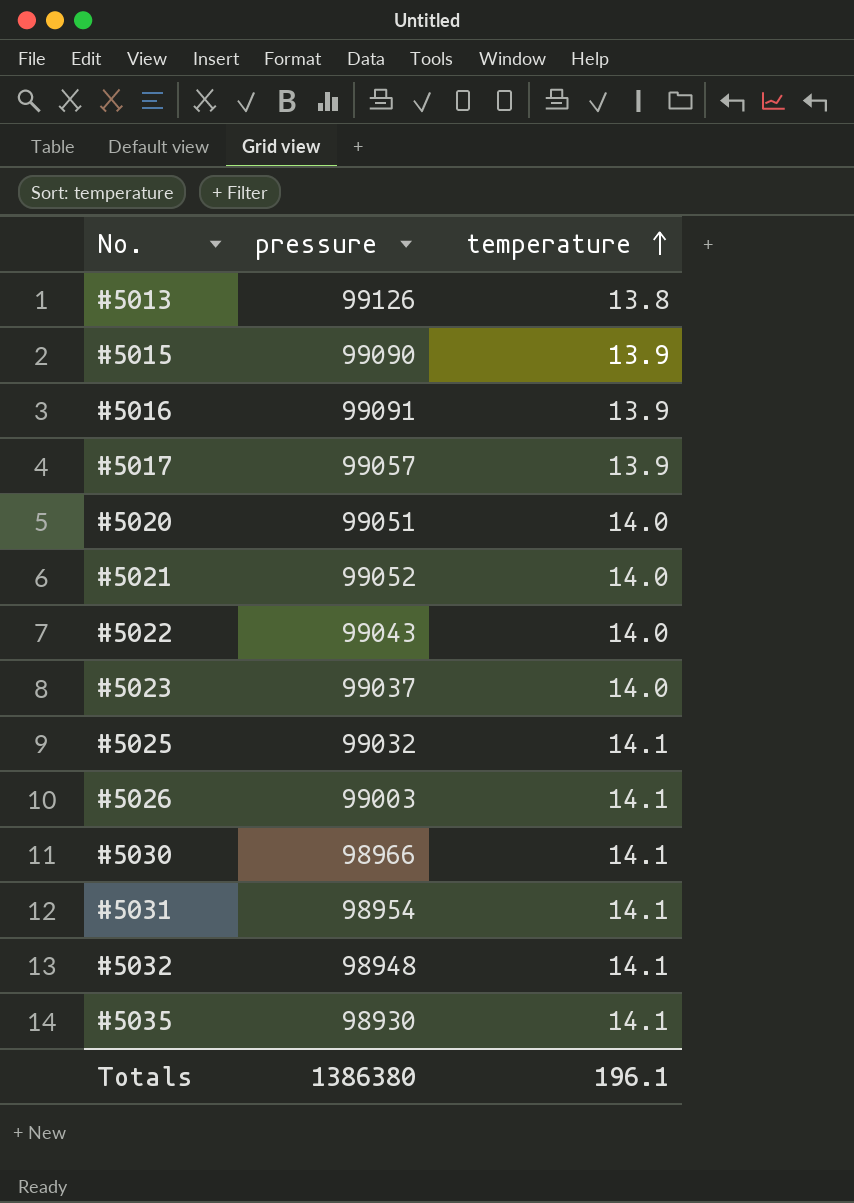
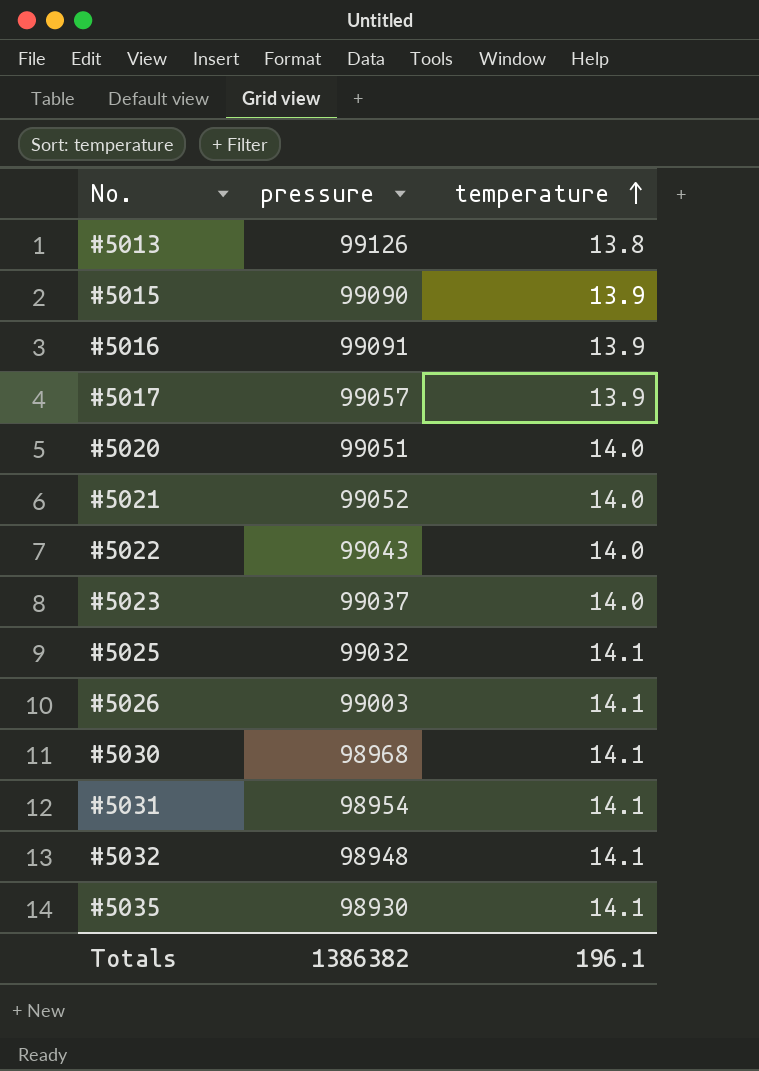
#5030 | pressure: 98966 -> 98968
Totals | pressure: 1386380 -> 1386382

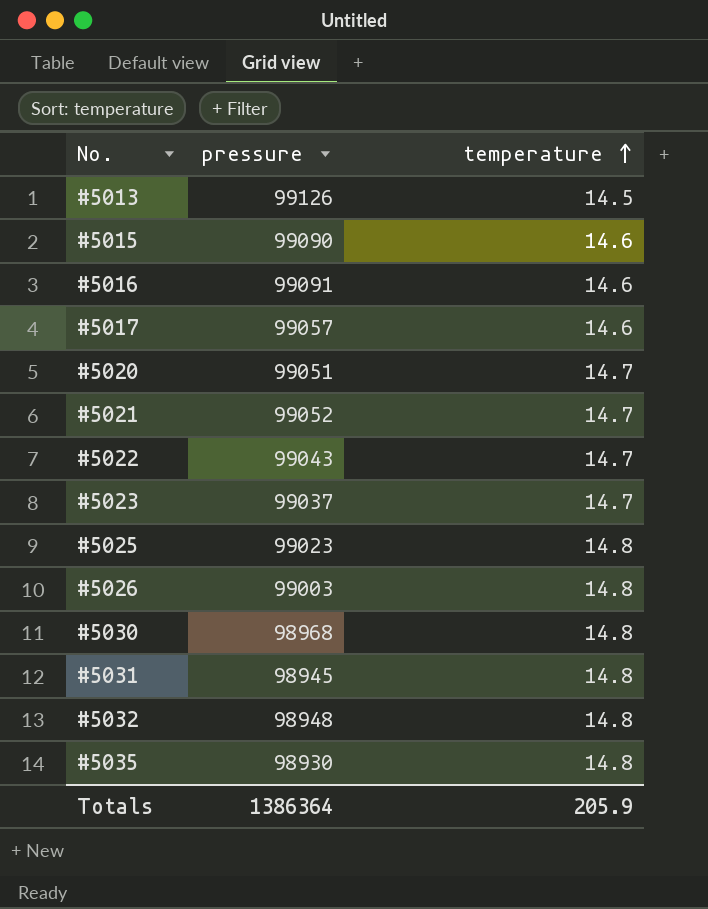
#5013 | temperature: 13.8 -> 14.5
#5015 | temperature: 13.9 -> 14.6
#5016 | temperature: 13.9 -> 14.6
#5017 | temperature: 13.9 -> 14.6
#5020 | temperature: 14.0 -> 14.7
#5021 | temperature: 14.0 -> 14.7
#5022 | temperature: 14.0 -> 14.7
#5023 | temperature: 14.0 -> 14.7
#5025 | pressure: 99032 -> 99023
#5025 | temperature: 14.1 -> 14.8
#5026 | temperature: 14.1 -> 14.8
#5030 | temperature: 14.1 -> 14.8
#5031 | pressure: 98954 -> 98945
#5031 | temperature: 14.1 -> 14.8
#5032 | temperature: 14.1 -> 14.8
#5035 | temperature: 14.1 -> 14.8
Totals | pressure: 1386382 -> 1386364
Totals | temperature: 196.1 -> 205.9

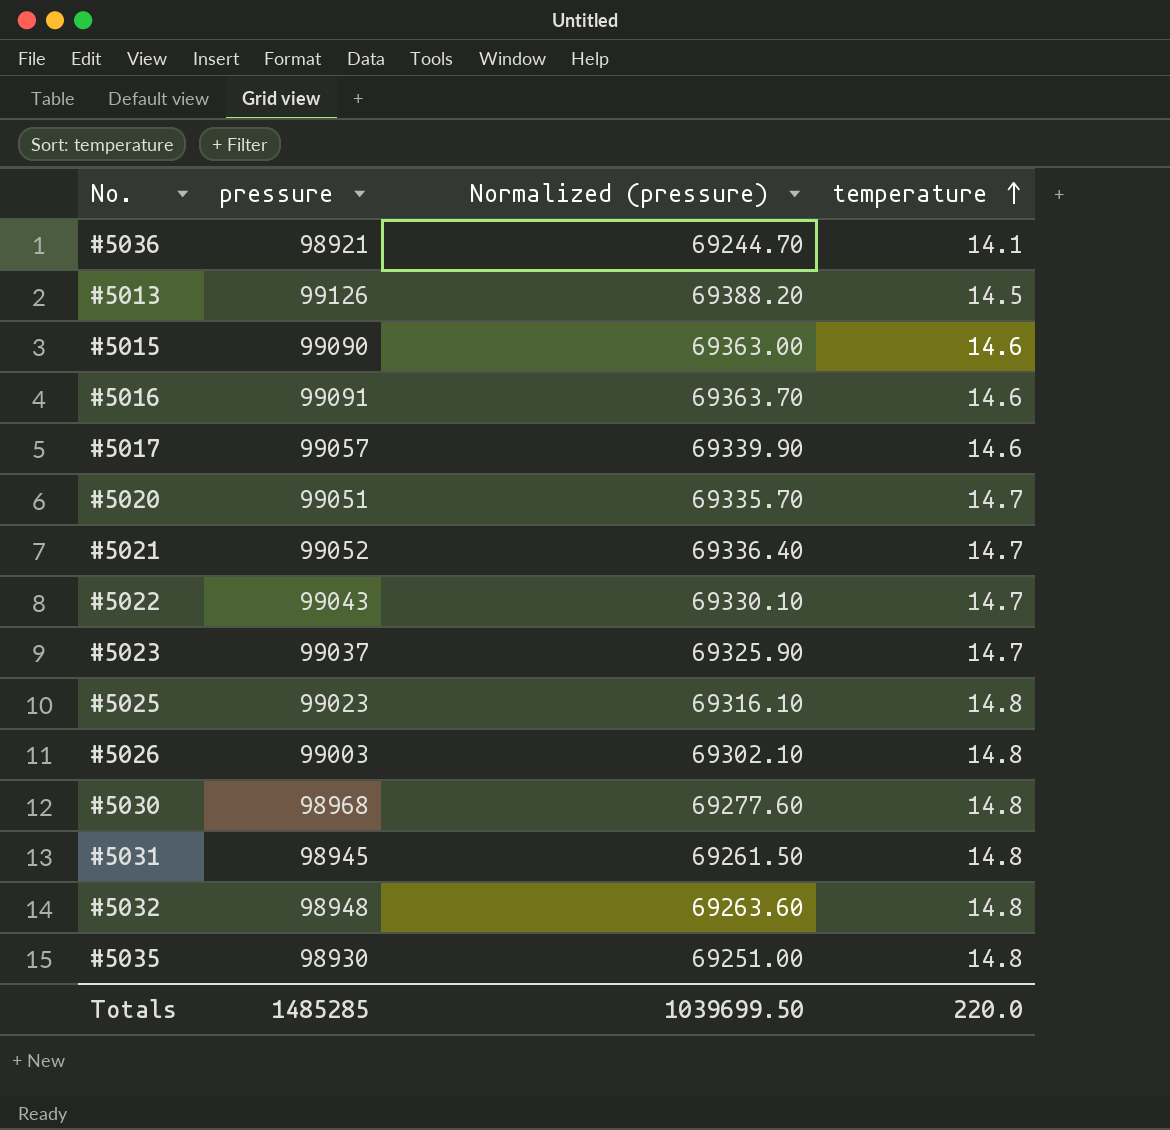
column Normalized (pressure) | formula: none -> [pressure] * 0.7
row #5036: none -> 98921 | 69244.70 | 14.1
Totals | pressure: 1386364 -> 1485285
Totals | temperature: 205.9 -> 220.0

